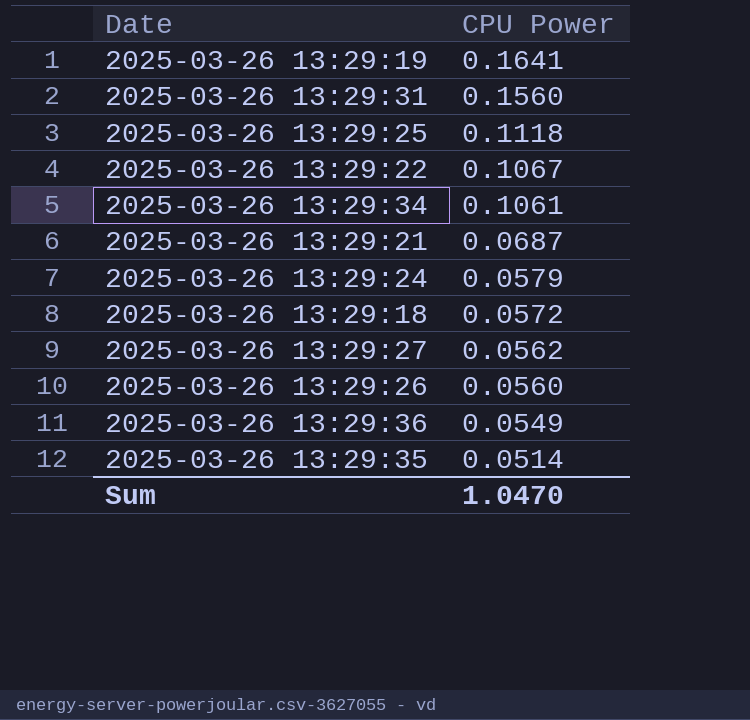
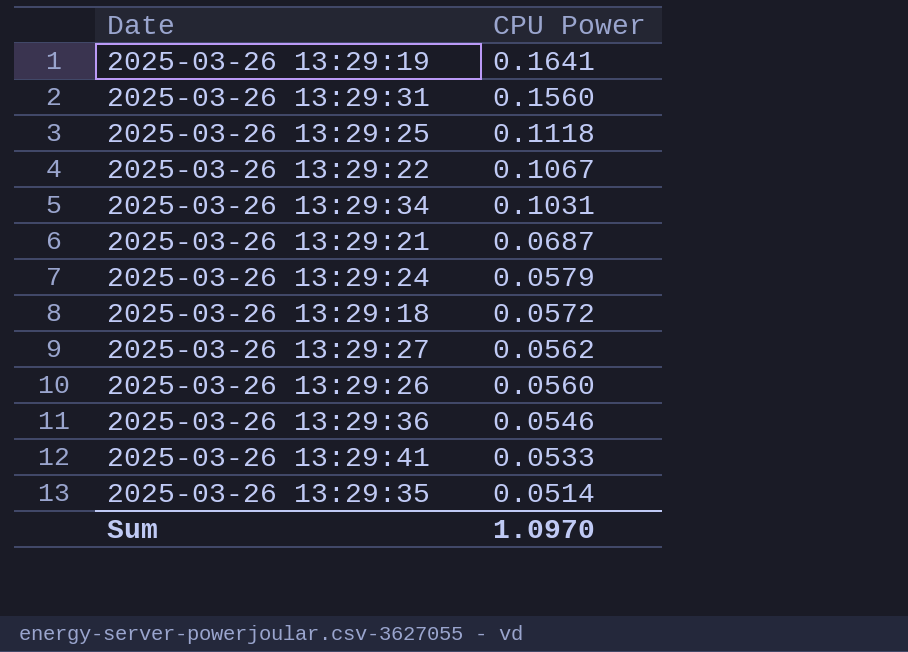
2025-03-26 13:29:34 | CPU Power: 0.1061 -> 0.1031
2025-03-26 13:29:36 | CPU Power: 0.0549 -> 0.0546
row 2025-03-26 13:29:41: none -> 0.0533
Sum | CPU Power: 1.0470 -> 1.0970

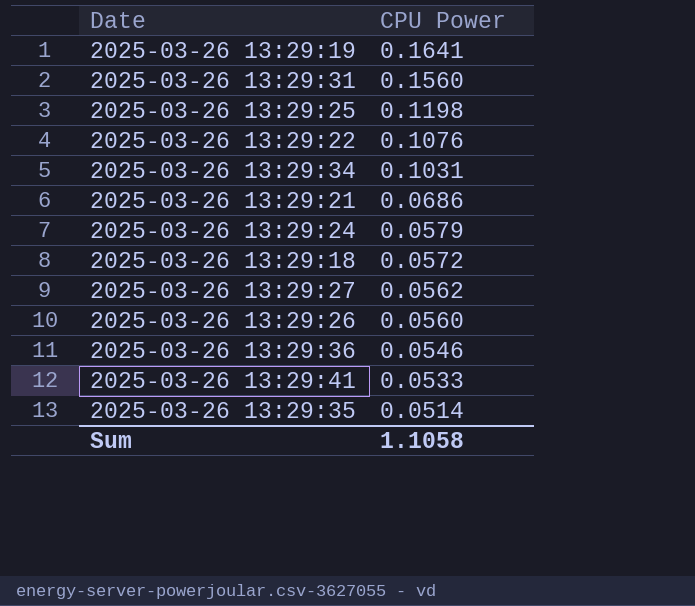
2025-03-26 13:29:25 | CPU Power: 0.1118 -> 0.1198
2025-03-26 13:29:22 | CPU Power: 0.1067 -> 0.1076
2025-03-26 13:29:21 | CPU Power: 0.0687 -> 0.0686
Sum | CPU Power: 1.0970 -> 1.1058

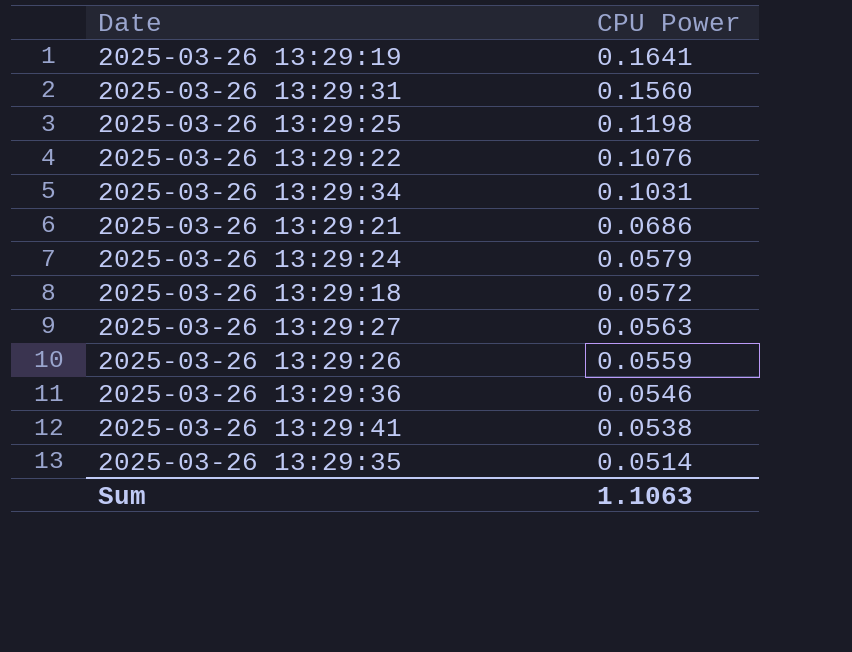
2025-03-26 13:29:27 | CPU Power: 0.0562 -> 0.0563
2025-03-26 13:29:26 | CPU Power: 0.0560 -> 0.0559
2025-03-26 13:29:41 | CPU Power: 0.0533 -> 0.0538
Sum | CPU Power: 1.1058 -> 1.1063

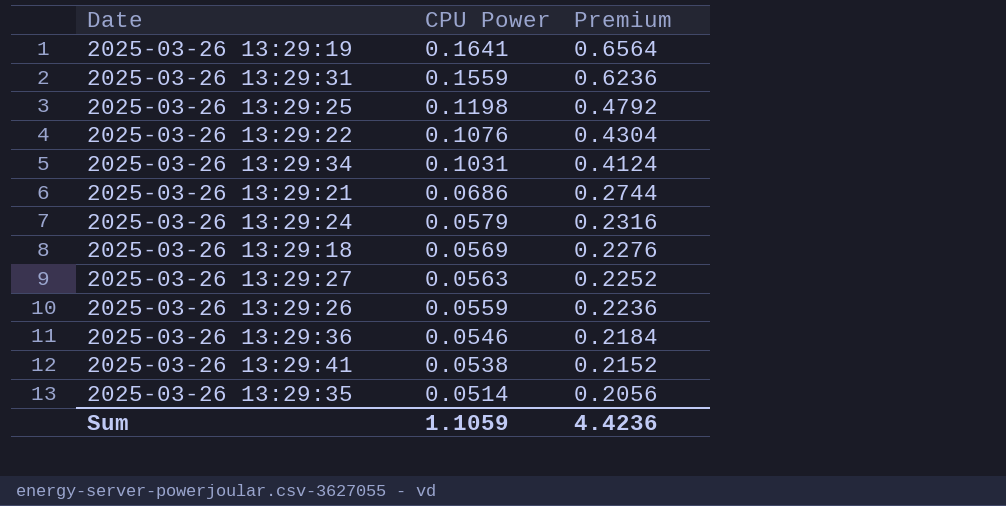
column Premium | formula: none -> [CPU Power] * 4
2025-03-26 13:29:31 | CPU Power: 0.1560 -> 0.1559
2025-03-26 13:29:18 | CPU Power: 0.0572 -> 0.0569
Sum | CPU Power: 1.1063 -> 1.1059

